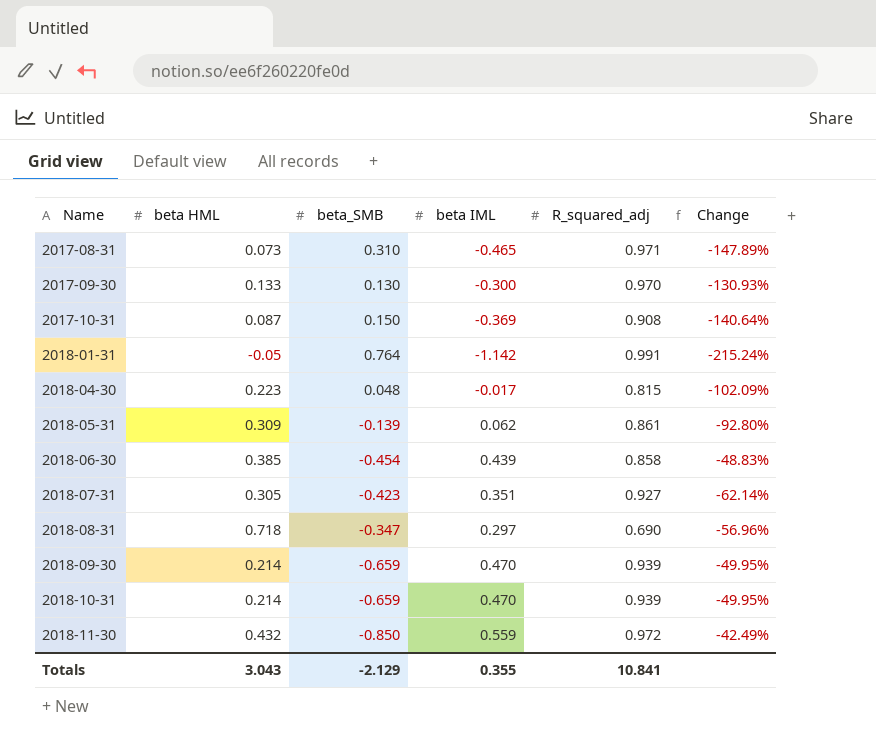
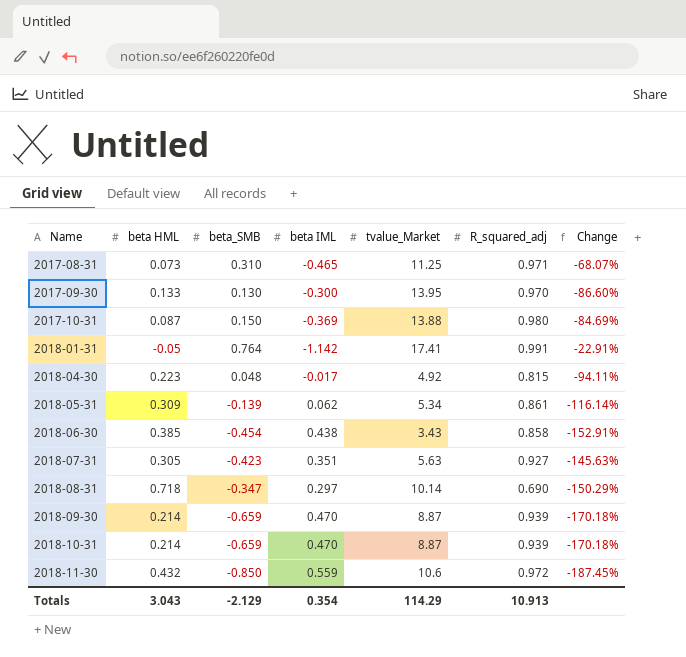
column tvalue_Market | position: none -> 5
column Change | formula: ([beta IML] - [R_squared_adj]) / [R_squared_adj] -> ([beta_SMB] - [R_squared_adj]) / [R_squared_adj]
2017-10-31 | R_squared_adj: 0.908 -> 0.980
2018-06-30 | beta IML: 0.439 -> 0.438
Totals | beta IML: 0.355 -> 0.354
Totals | R_squared_adj: 10.841 -> 10.913

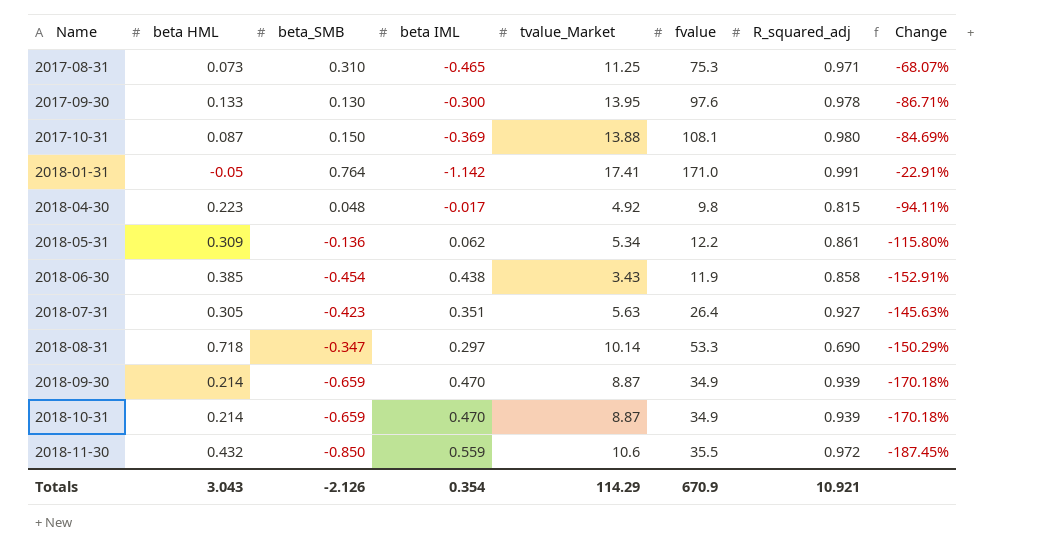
column fvalue | position: none -> 6
2017-09-30 | R_squared_adj: 0.970 -> 0.978
2017-09-30 | Change: -86.60% -> -86.71%
2018-05-31 | beta_SMB: -0.139 -> -0.136
2018-05-31 | Change: -116.14% -> -115.80%
Totals | beta_SMB: -2.129 -> -2.126
Totals | R_squared_adj: 10.913 -> 10.921

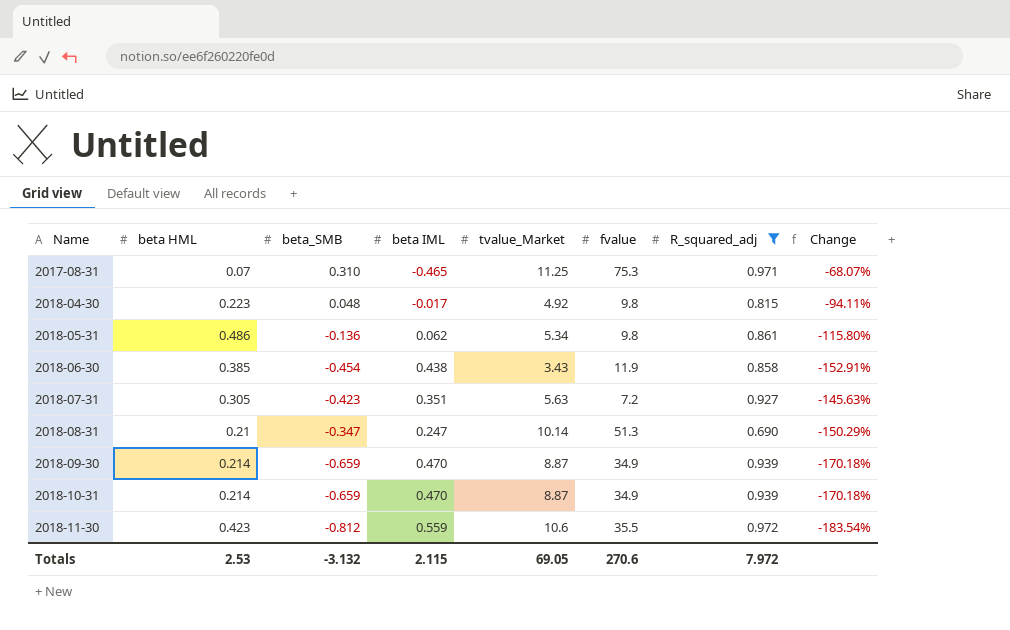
filter: none -> R_squared_adj <= 0.972
2017-08-31 | beta HML: 0.073 -> 0.07
2018-05-31 | beta HML: 0.309 -> 0.486
2018-05-31 | fvalue: 12.2 -> 9.8
2018-07-31 | fvalue: 26.4 -> 7.2
2018-08-31 | beta HML: 0.718 -> 0.21
2018-08-31 | beta IML: 0.297 -> 0.247
2018-08-31 | fvalue: 53.3 -> 51.3
2018-11-30 | beta HML: 0.432 -> 0.423
2018-11-30 | beta_SMB: -0.850 -> -0.812
2018-11-30 | Change: -187.45% -> -183.54%
Totals | beta HML: 3.043 -> 2.53
Totals | beta_SMB: -2.126 -> -3.132
Totals | beta IML: 0.354 -> 2.115
Totals | tvalue_Market: 114.29 -> 69.05
Totals | fvalue: 670.9 -> 270.6
Totals | R_squared_adj: 10.921 -> 7.972

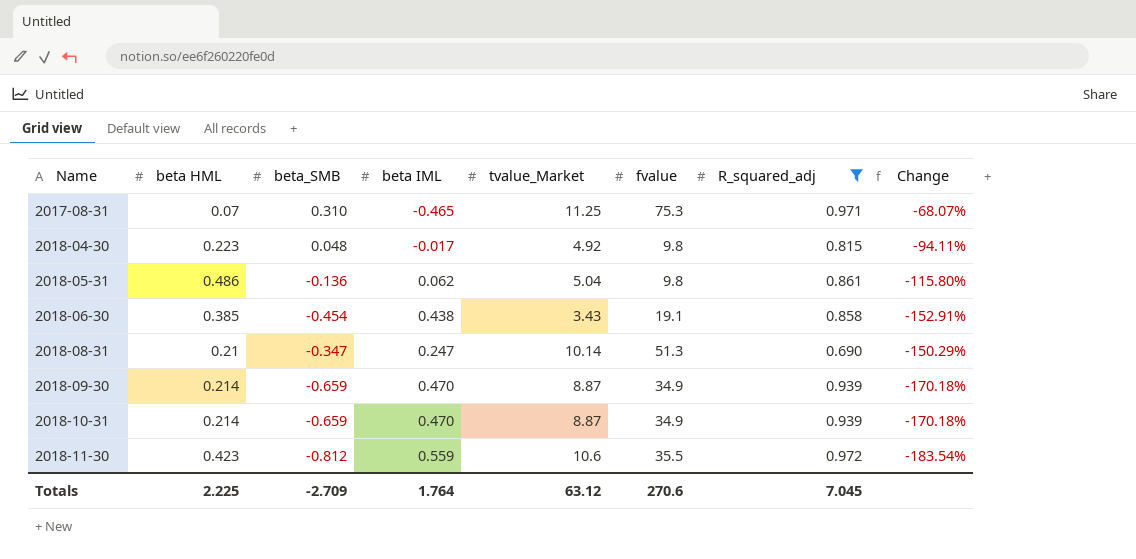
row 2018-07-31: 0.305 | -0.423 | 0.351 | 5.63 | 7.2 | 0.927 | -145.63% -> none
2018-05-31 | tvalue_Market: 5.34 -> 5.04
2018-06-30 | fvalue: 11.9 -> 19.1
Totals | beta HML: 2.53 -> 2.225
Totals | beta_SMB: -3.132 -> -2.709
Totals | beta IML: 2.115 -> 1.764
Totals | tvalue_Market: 69.05 -> 63.12
Totals | R_squared_adj: 7.972 -> 7.045

